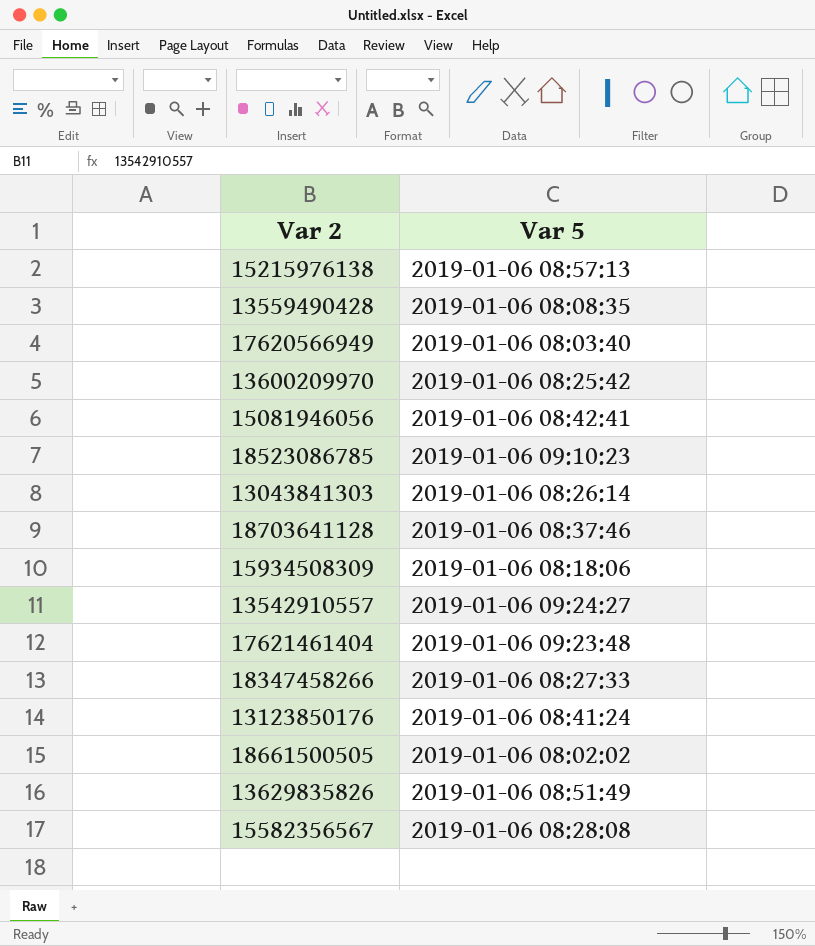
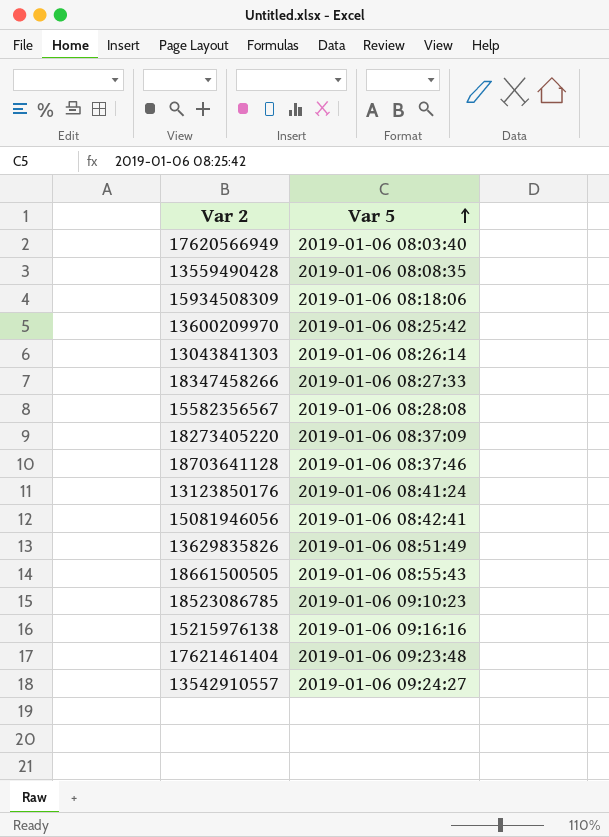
row order: none -> Var 5 ascending
row 18273405220: none -> 2019-01-06 08:37:09
18661500505 | Var 5: 2019-01-06 08:02:02 -> 2019-01-06 08:55:43
15215976138 | Var 5: 2019-01-06 08:57:13 -> 2019-01-06 09:16:16

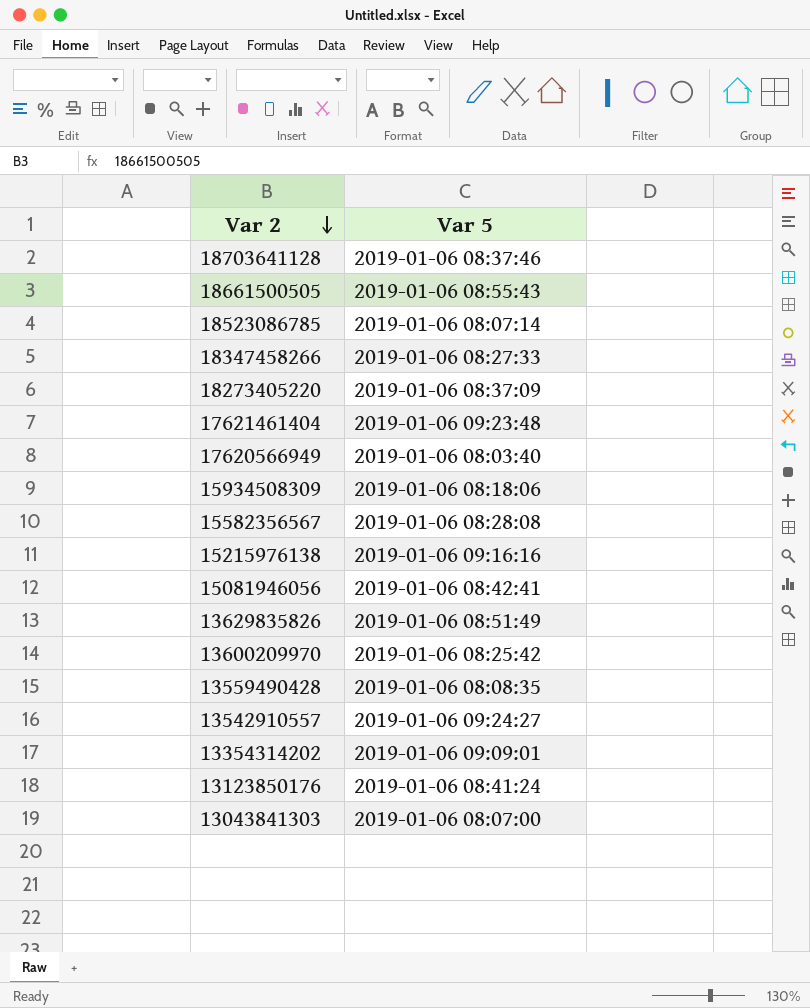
row order: Var 5 ascending -> Var 2 descending
18523086785 | Var 5: 2019-01-06 09:10:23 -> 2019-01-06 08:07:14
row 13354314202: none -> 2019-01-06 09:09:01
13043841303 | Var 5: 2019-01-06 08:26:14 -> 2019-01-06 08:07:00

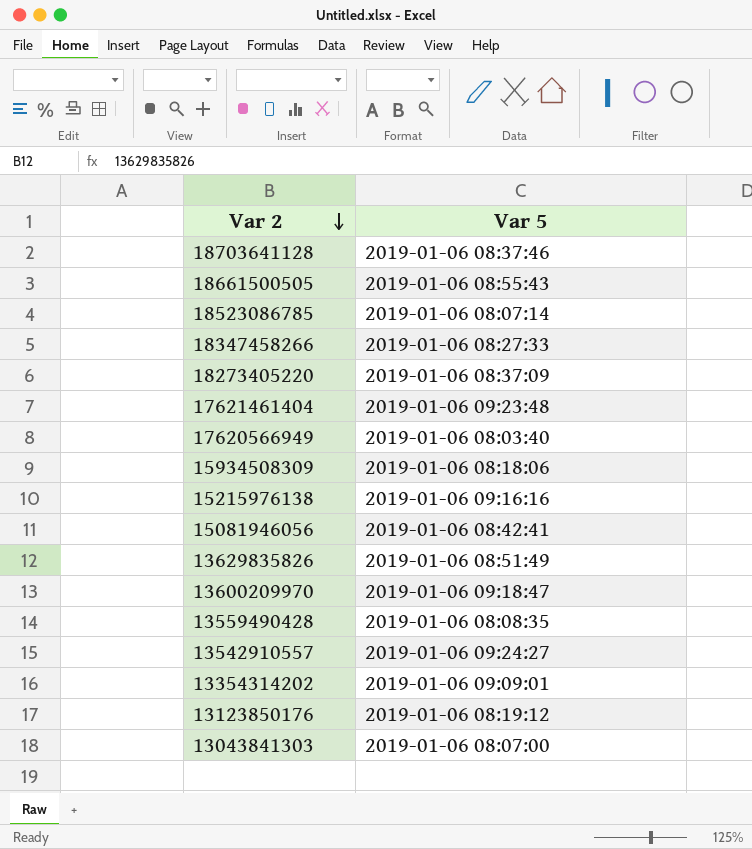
row 15582356567: 2019-01-06 08:28:08 -> none
13600209970 | Var 5: 2019-01-06 08:25:42 -> 2019-01-06 09:18:47
13123850176 | Var 5: 2019-01-06 08:41:24 -> 2019-01-06 08:19:12

